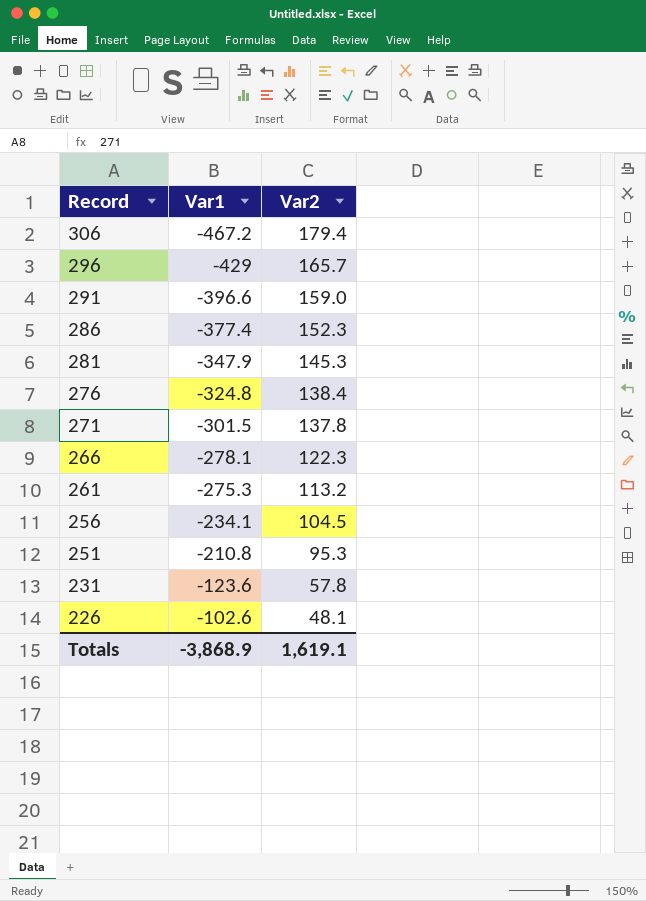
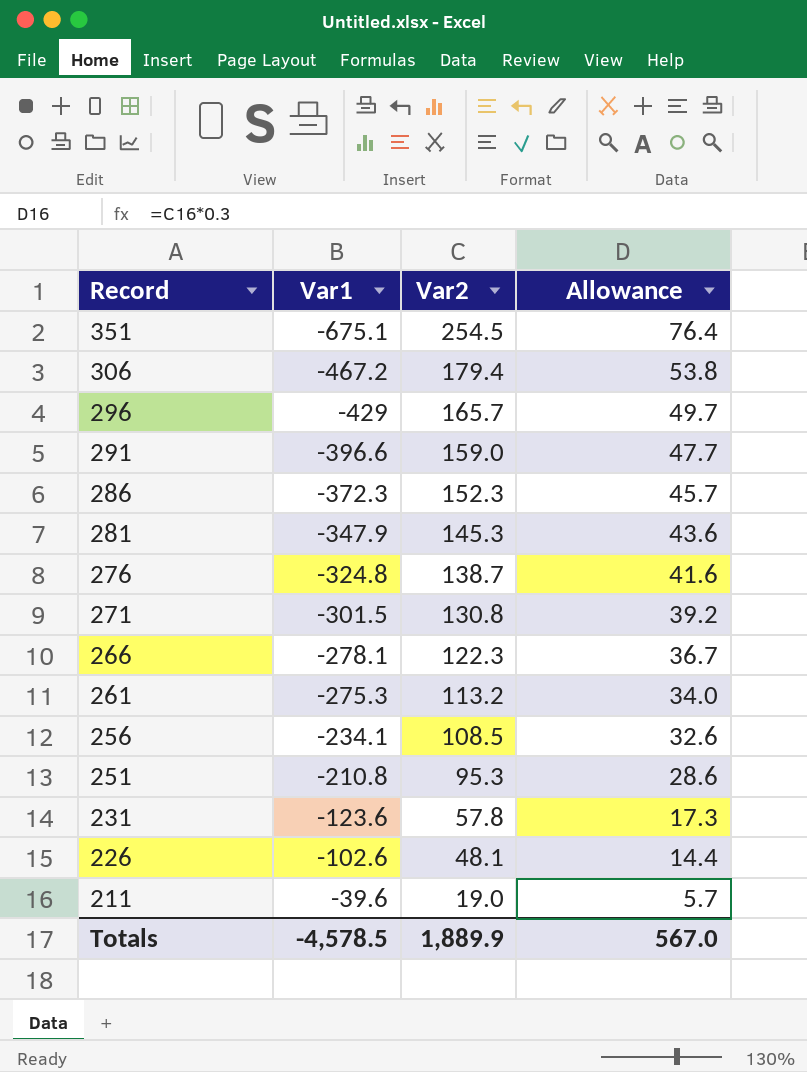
column Allowance | formula: none -> [Var2] * 0.3
row 351: none -> -675.1 | 254.5 | 76.4
286 | Var1: -377.4 -> -372.3
276 | Var2: 138.4 -> 138.7
271 | Var2: 137.8 -> 130.8
256 | Var2: 104.5 -> 108.5
row 211: none -> -39.6 | 19.0 | 5.7
Totals | Var1: -3,868.9 -> -4,578.5
Totals | Var2: 1,619.1 -> 1,889.9

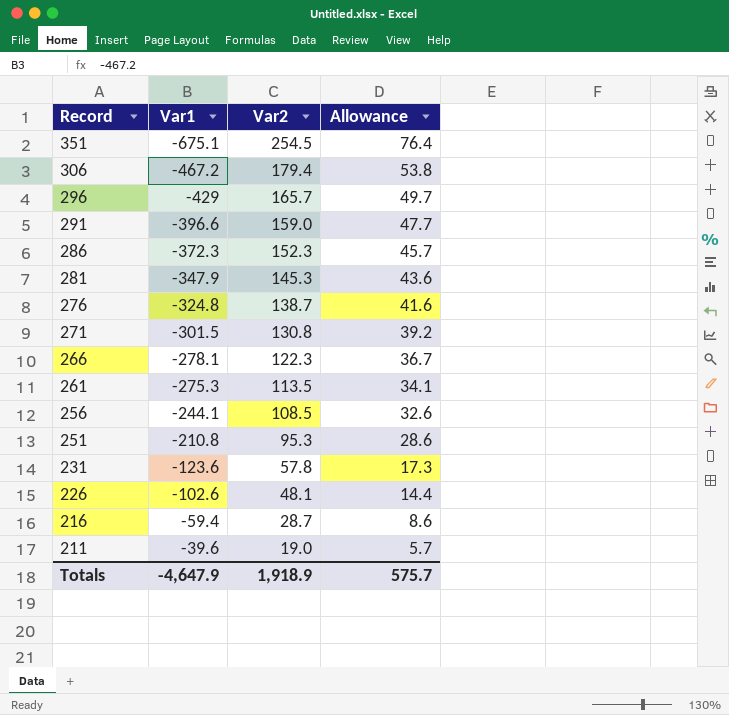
261 | Var2: 113.2 -> 113.5
261 | Allowance: 34.0 -> 34.1
256 | Var1: -234.1 -> -244.1
row 216: none -> -59.4 | 28.7 | 8.6
Totals | Var1: -4,578.5 -> -4,647.9
Totals | Var2: 1,889.9 -> 1,918.9
Totals | Allowance: 567.0 -> 575.7

